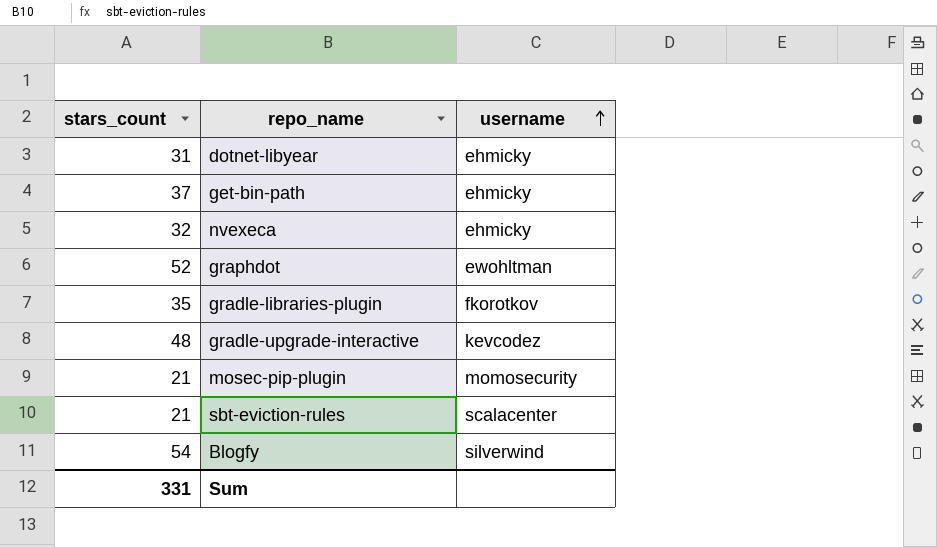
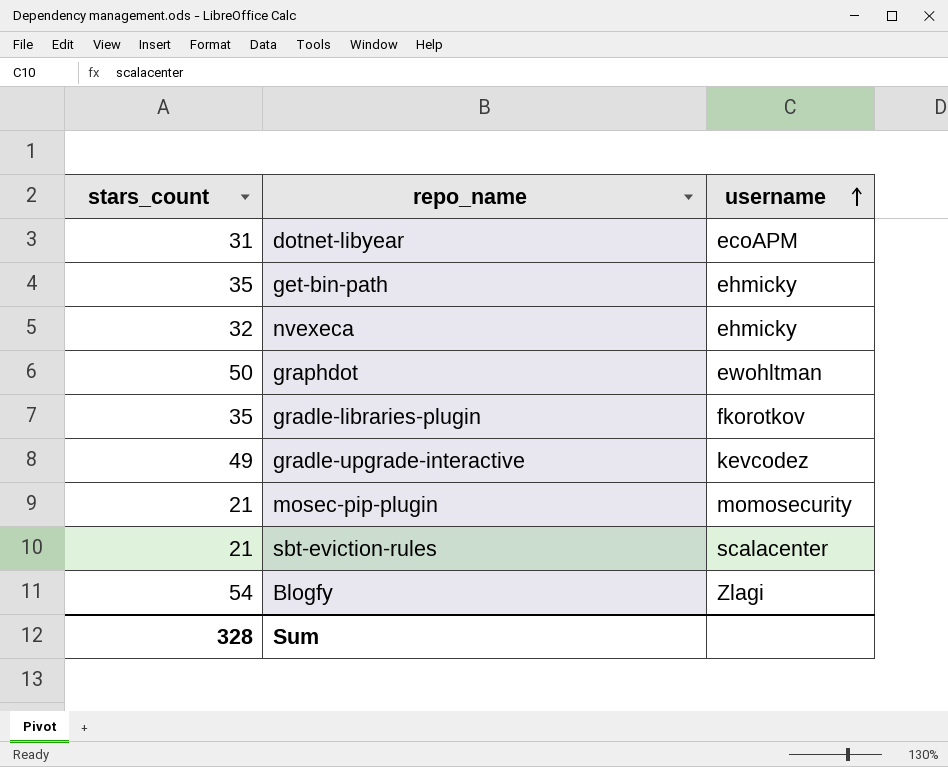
dotnet-libyear | username: ehmicky -> ecoAPM
get-bin-path | stars_count: 37 -> 35
graphdot | stars_count: 52 -> 50
gradle-upgrade-interactive | stars_count: 48 -> 49
Blogfy | username: silverwind -> Zlagi
Sum | stars_count: 331 -> 328

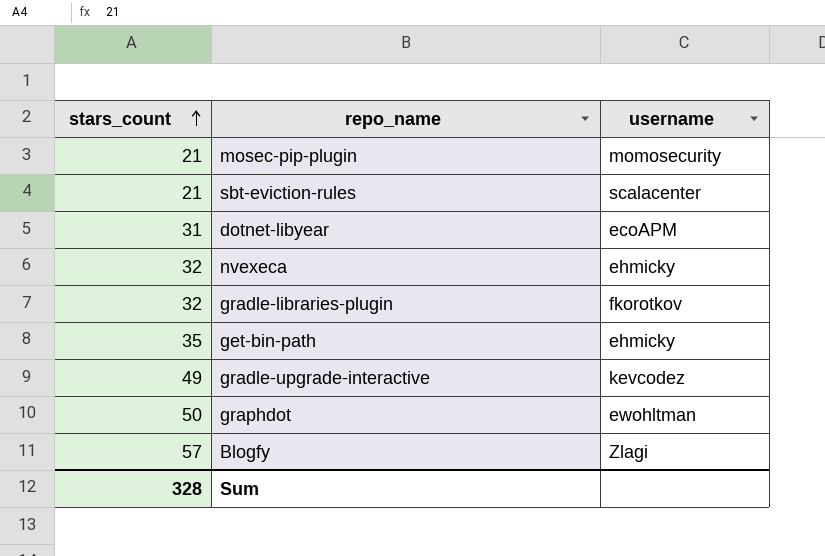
row order: username ascending -> stars_count ascending
gradle-libraries-plugin | stars_count: 35 -> 32
Blogfy | stars_count: 54 -> 57

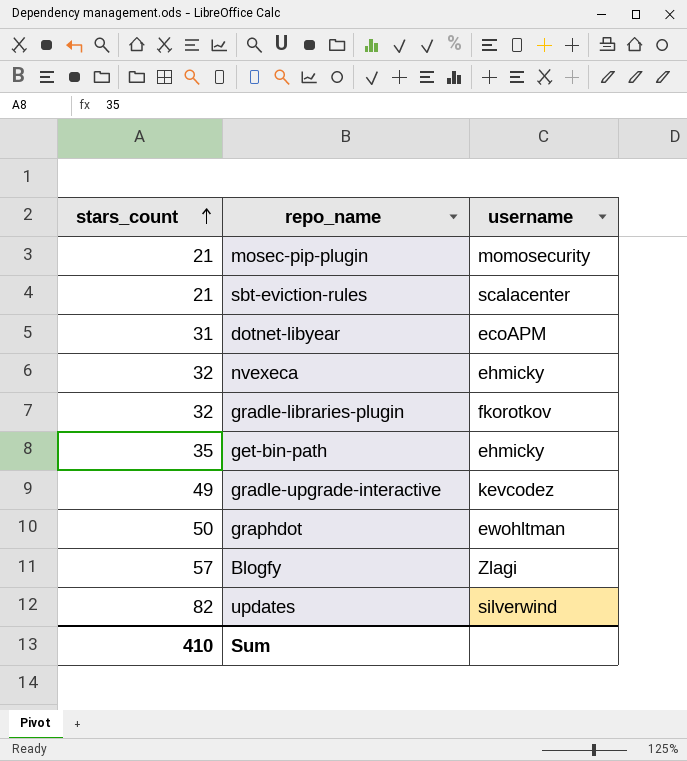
row updates: none -> 82 | silverwind
Sum | stars_count: 328 -> 410

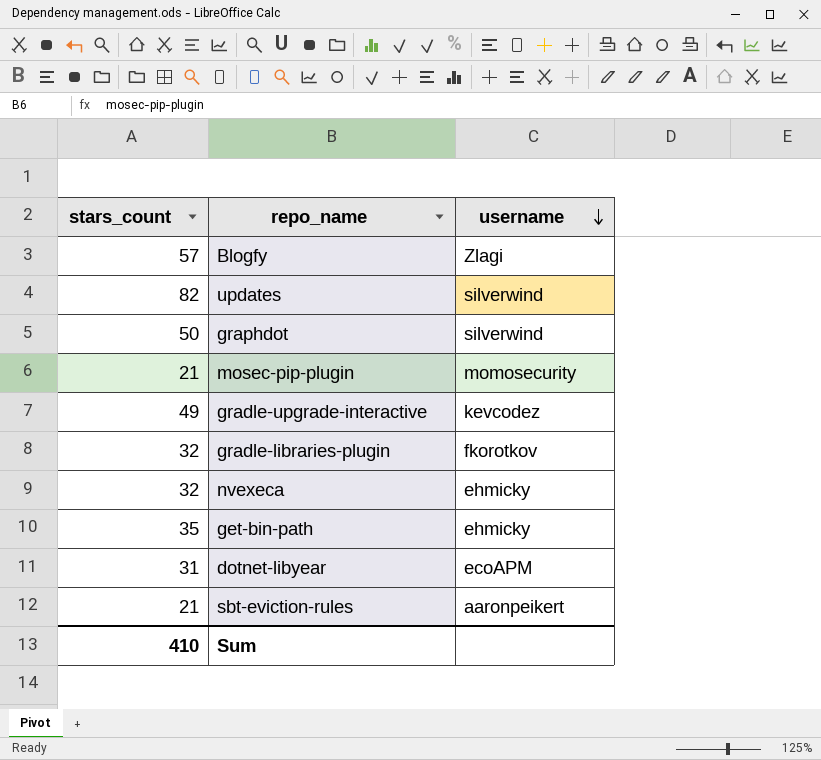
row order: stars_count ascending -> username descending
graphdot | username: ewohltman -> silverwind
sbt-eviction-rules | username: scalacenter -> aaronpeikert

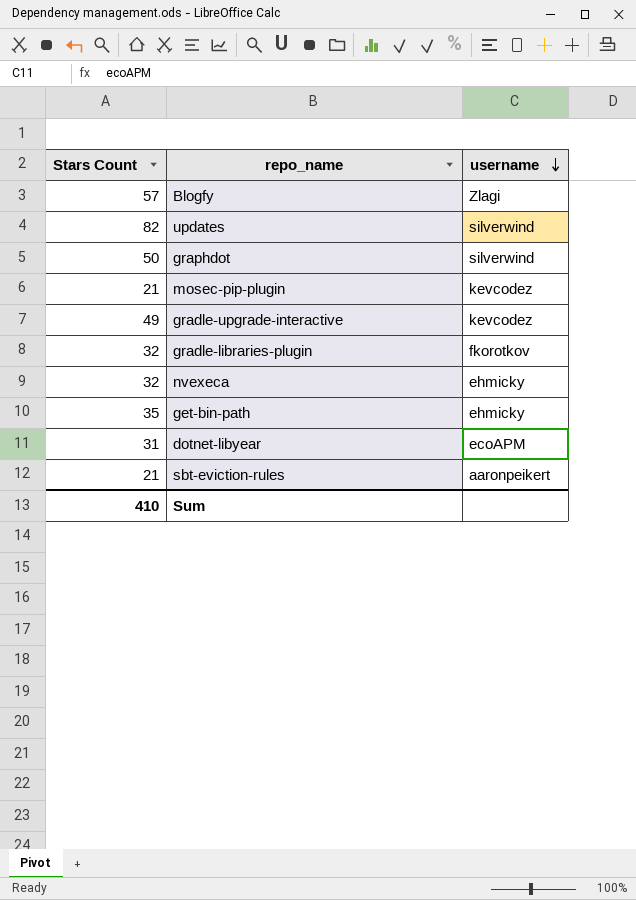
column name: stars_count -> Stars Count
mosec-pip-plugin | username: momosecurity -> kevcodez

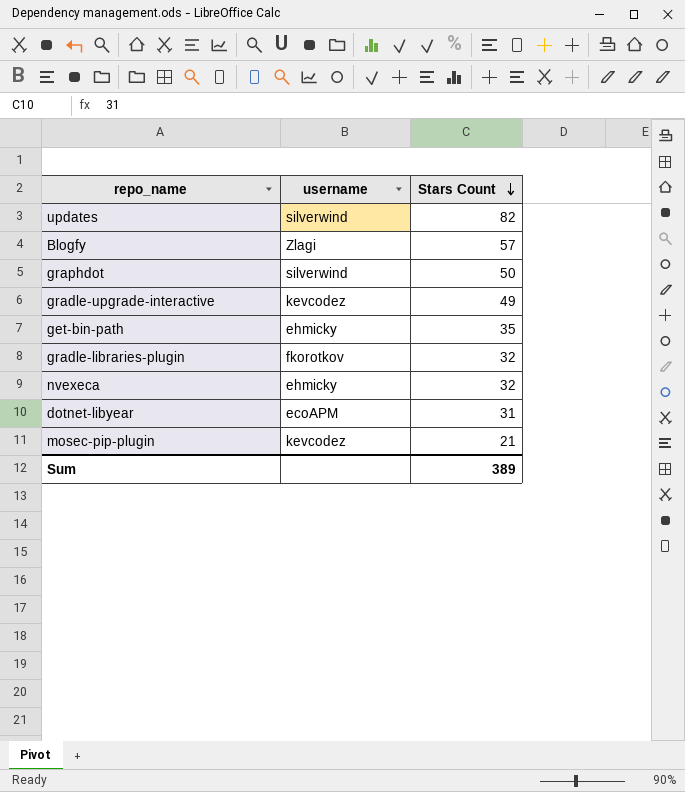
row order: username descending -> Stars Count descending
column Stars Count | position: 1 -> 3
row sbt-eviction-rules: 21 | aaronpeikert -> none
Sum | Stars Count: 410 -> 389

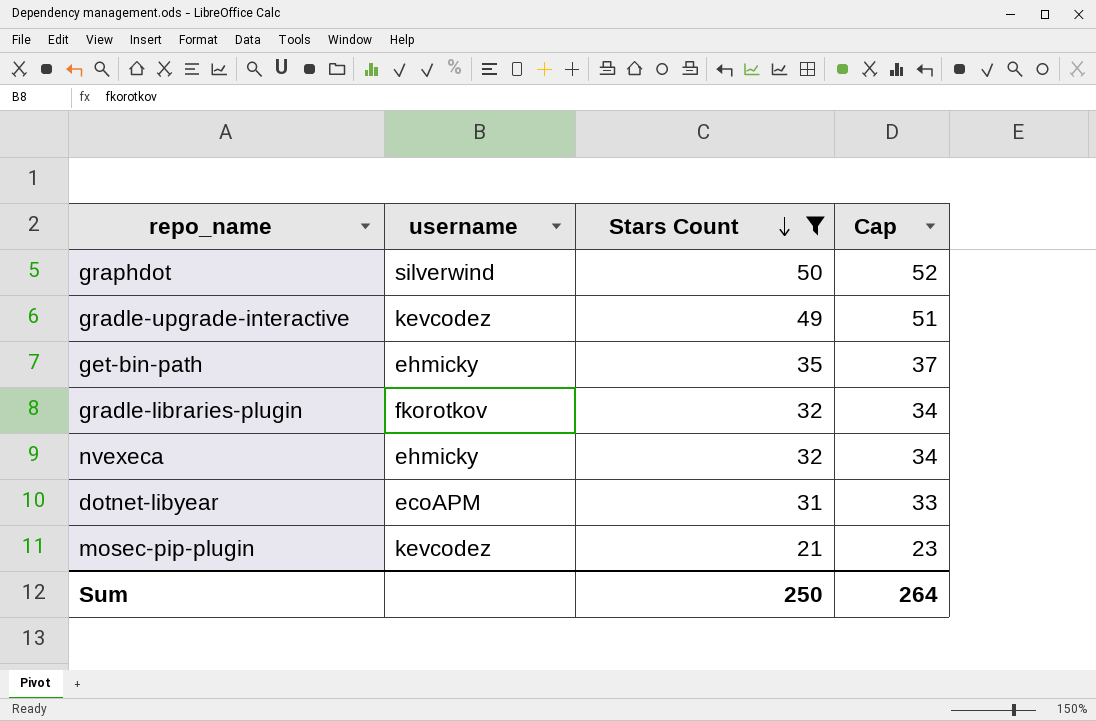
filter: none -> Stars Count <= 50
column Cap | formula: none -> [Stars Count] + 2
Sum | Stars Count: 389 -> 250

